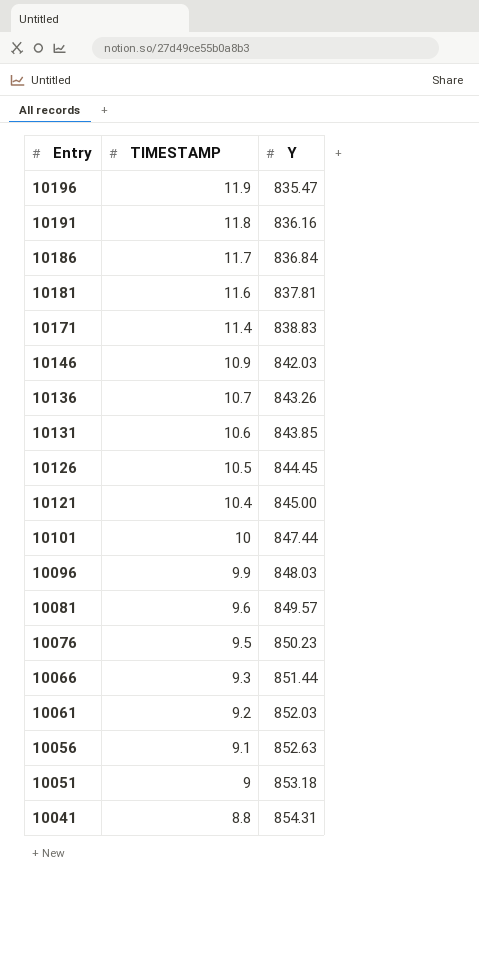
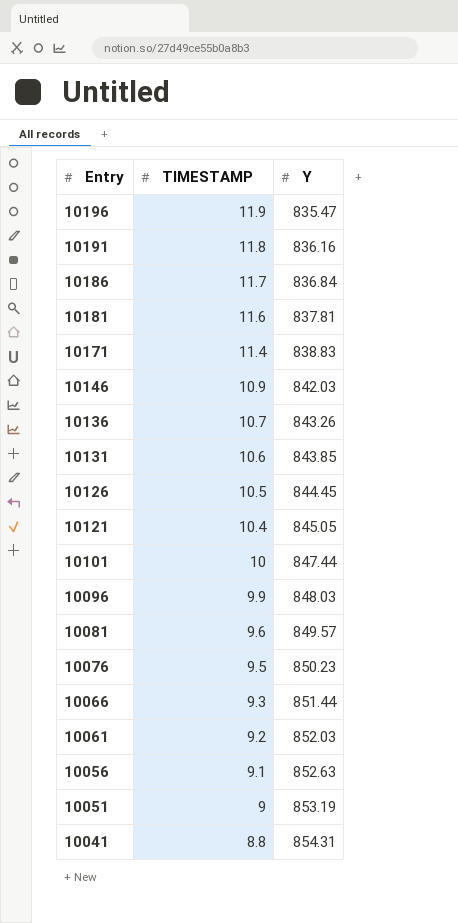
10121 | Y: 845.00 -> 845.05
10051 | Y: 853.18 -> 853.19

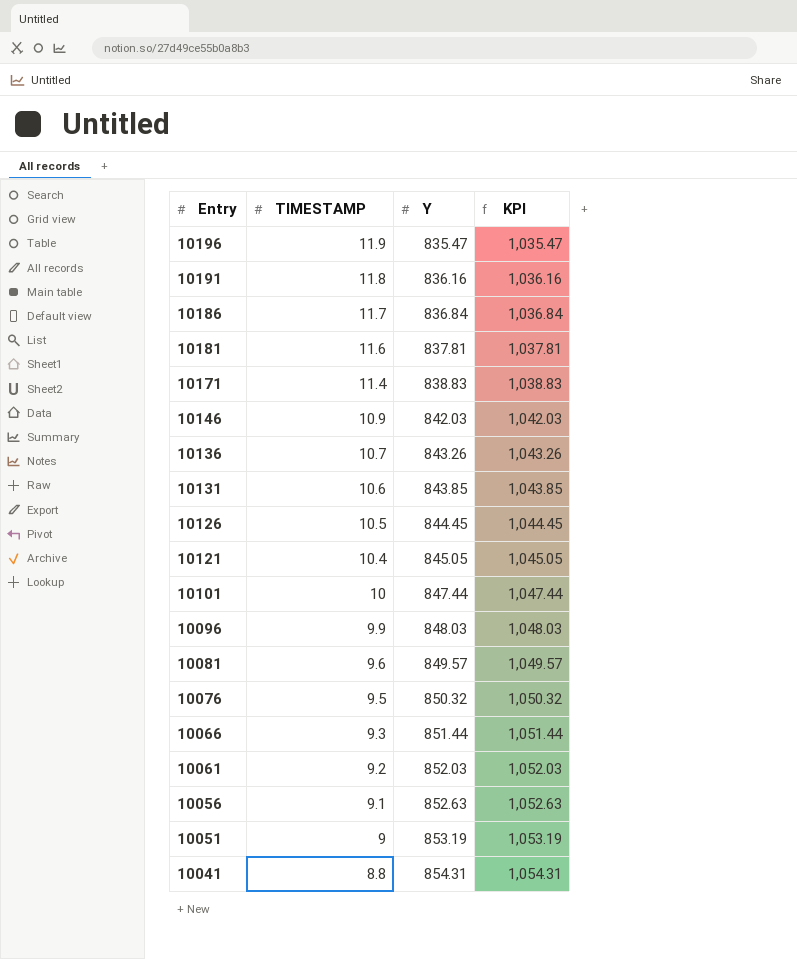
column KPI | formula: none -> [Y] + 200
10076 | Y: 850.23 -> 850.32

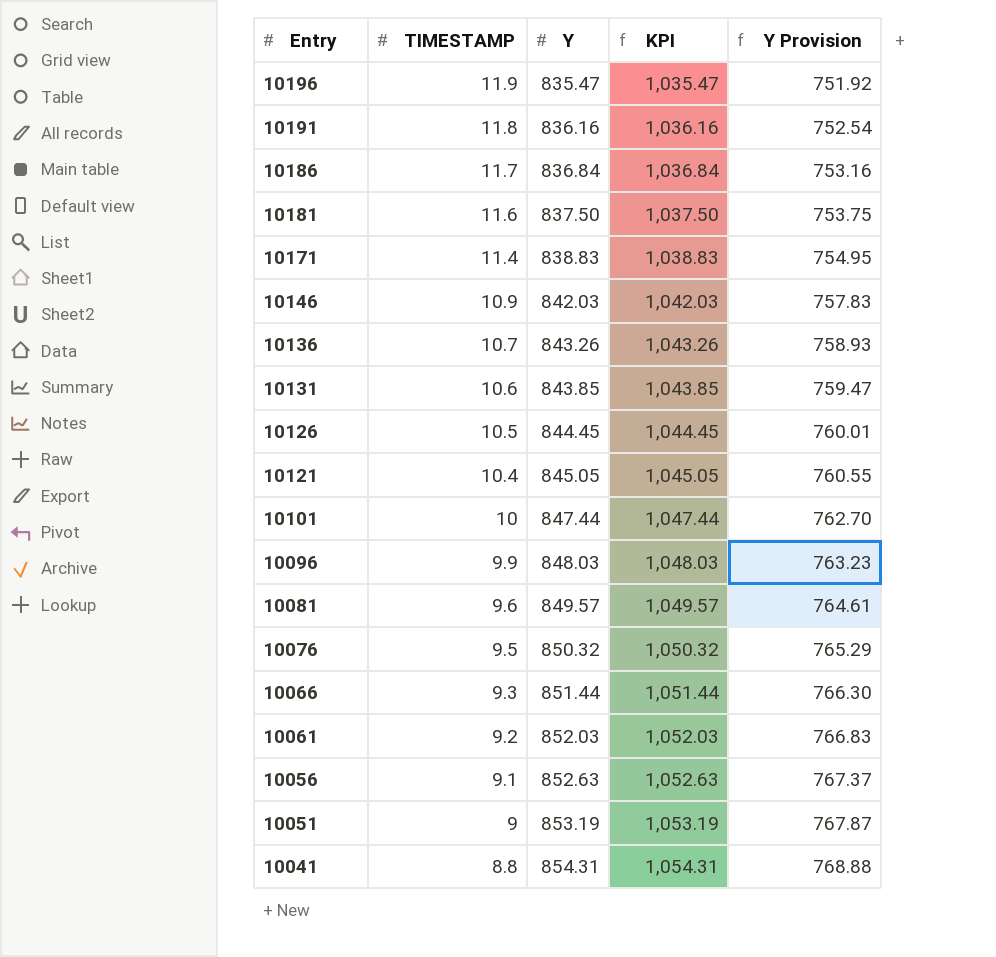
column Y Provision | formula: none -> [Y] * 0.9
10181 | Y: 837.81 -> 837.50
10181 | KPI: 1,037.81 -> 1,037.50

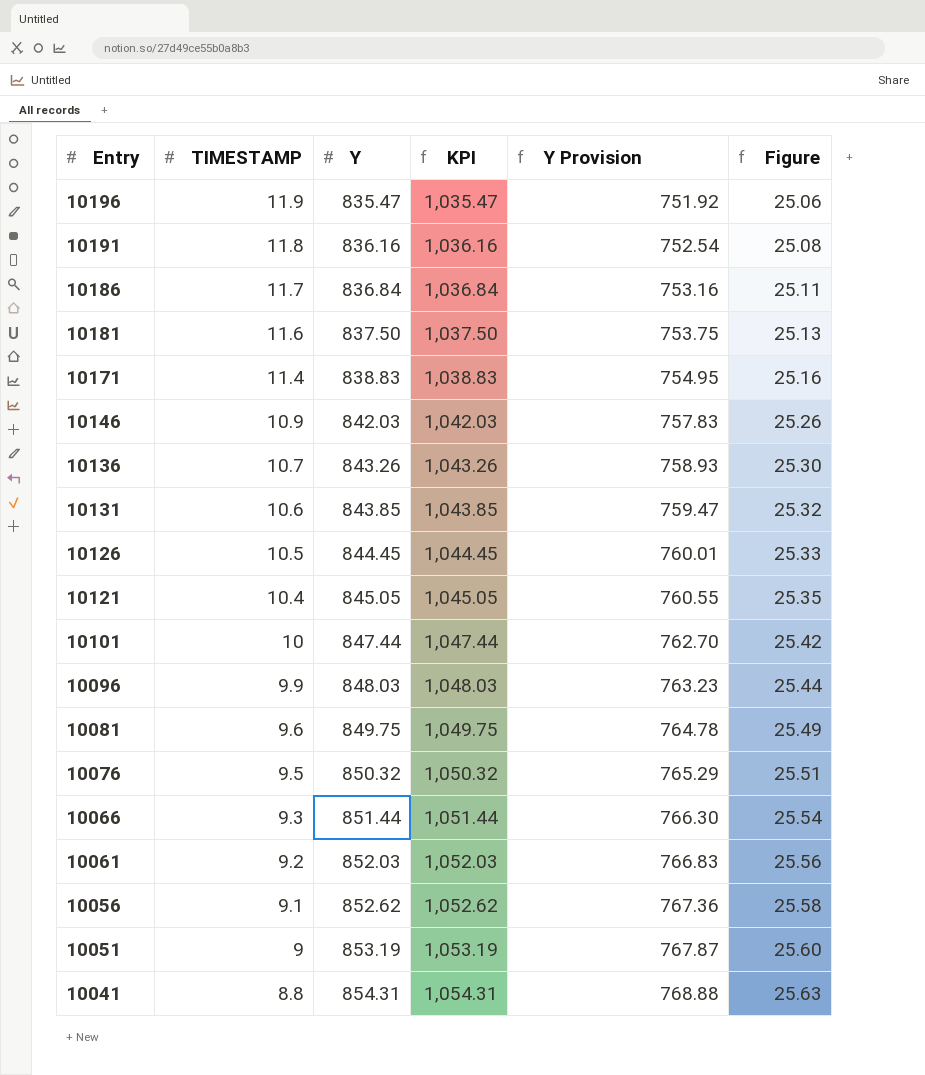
column Figure | formula: none -> [Y] * 0.03
10081 | Y: 849.57 -> 849.75
10081 | KPI: 1,049.57 -> 1,049.75
10081 | Y Provision: 764.61 -> 764.78
10056 | Y: 852.63 -> 852.62
10056 | KPI: 1,052.63 -> 1,052.62
10056 | Y Provision: 767.37 -> 767.36

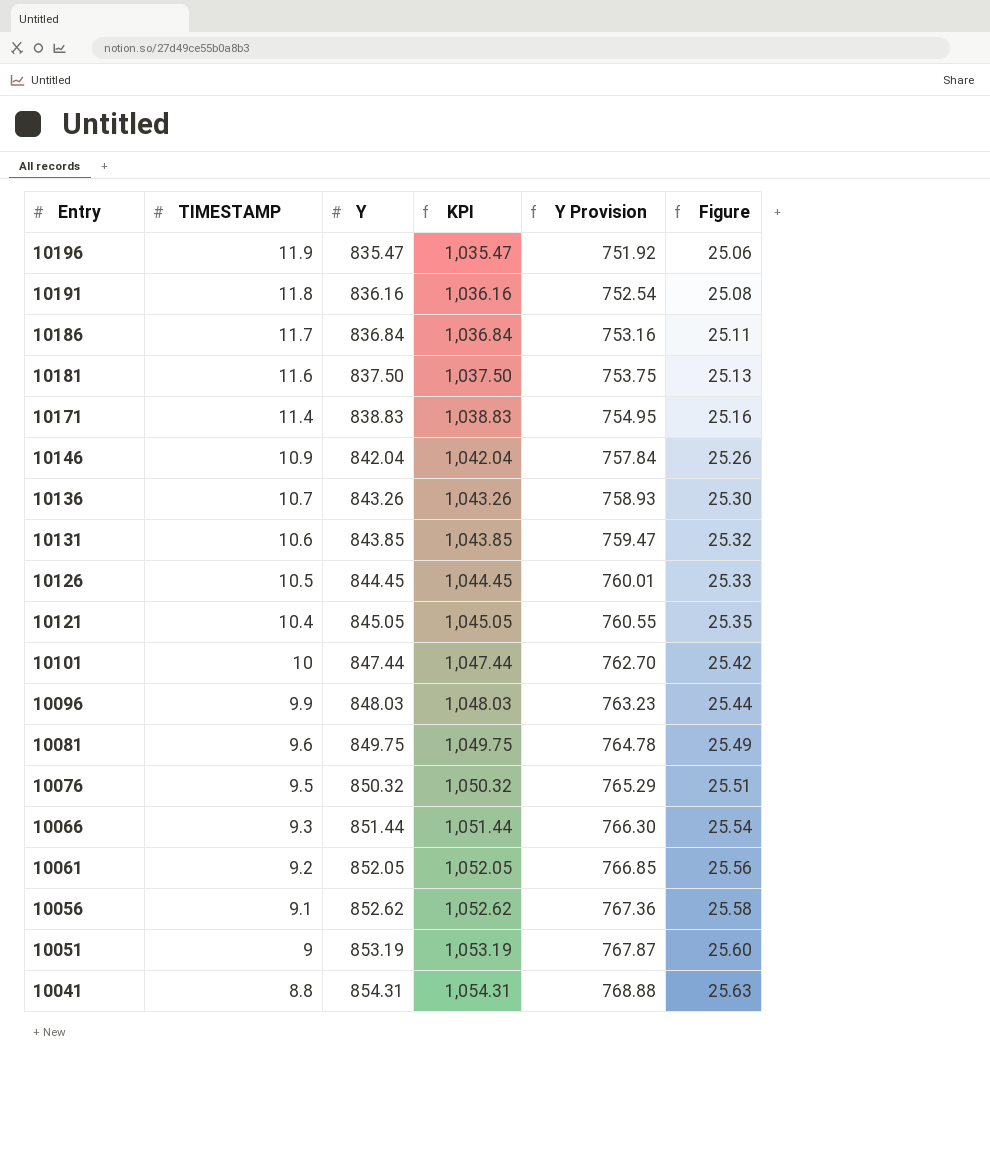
10146 | Y: 842.03 -> 842.04
10146 | KPI: 1,042.03 -> 1,042.04
10146 | Y Provision: 757.83 -> 757.84
10061 | Y: 852.03 -> 852.05
10061 | KPI: 1,052.03 -> 1,052.05
10061 | Y Provision: 766.83 -> 766.85

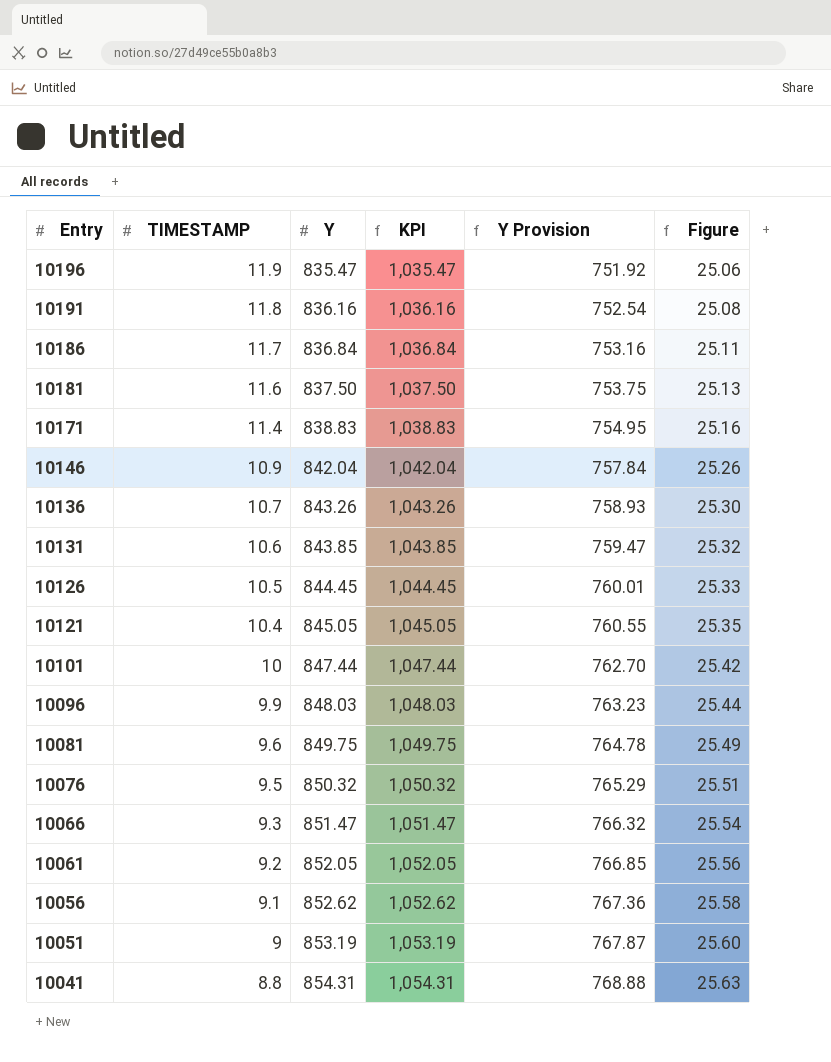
10066 | Y: 851.44 -> 851.47
10066 | KPI: 1,051.44 -> 1,051.47
10066 | Y Provision: 766.30 -> 766.32

